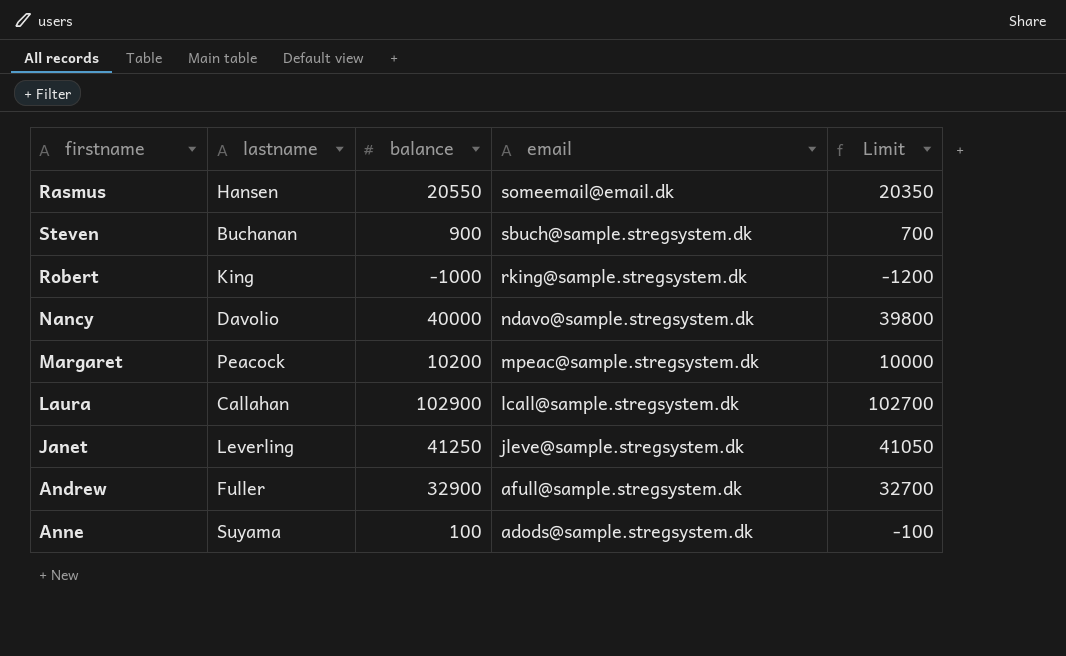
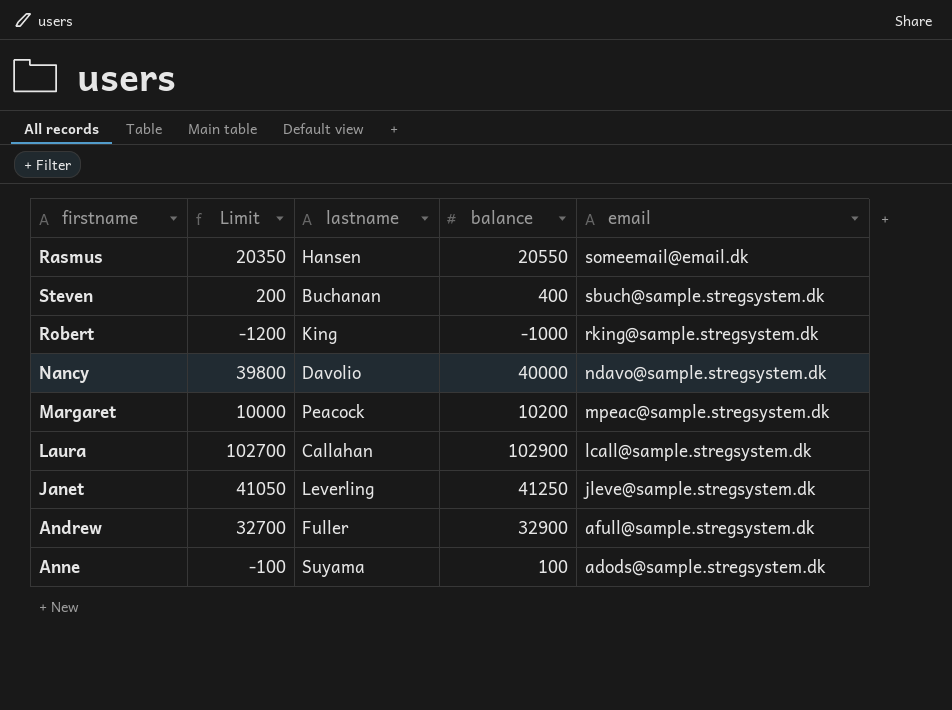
column Limit | position: 5 -> 2
Steven | Limit: 700 -> 200
Steven | balance: 900 -> 400

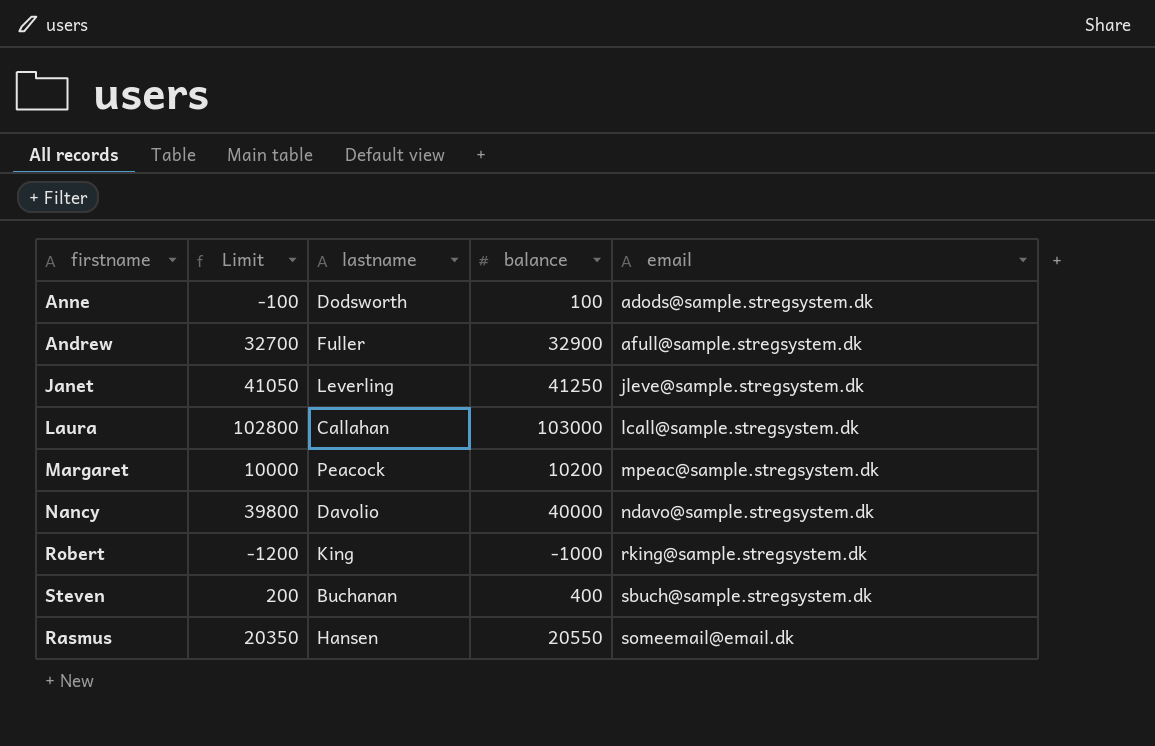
row order: email descending -> email ascending
Anne | lastname: Suyama -> Dodsworth
Laura | Limit: 102700 -> 102800
Laura | balance: 102900 -> 103000

